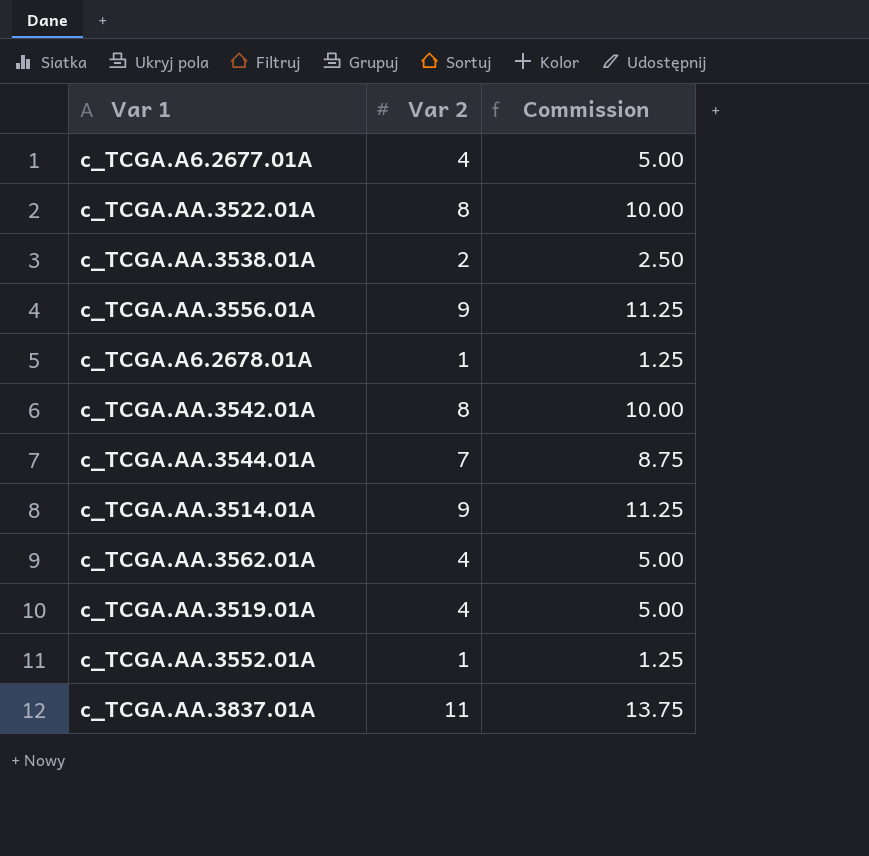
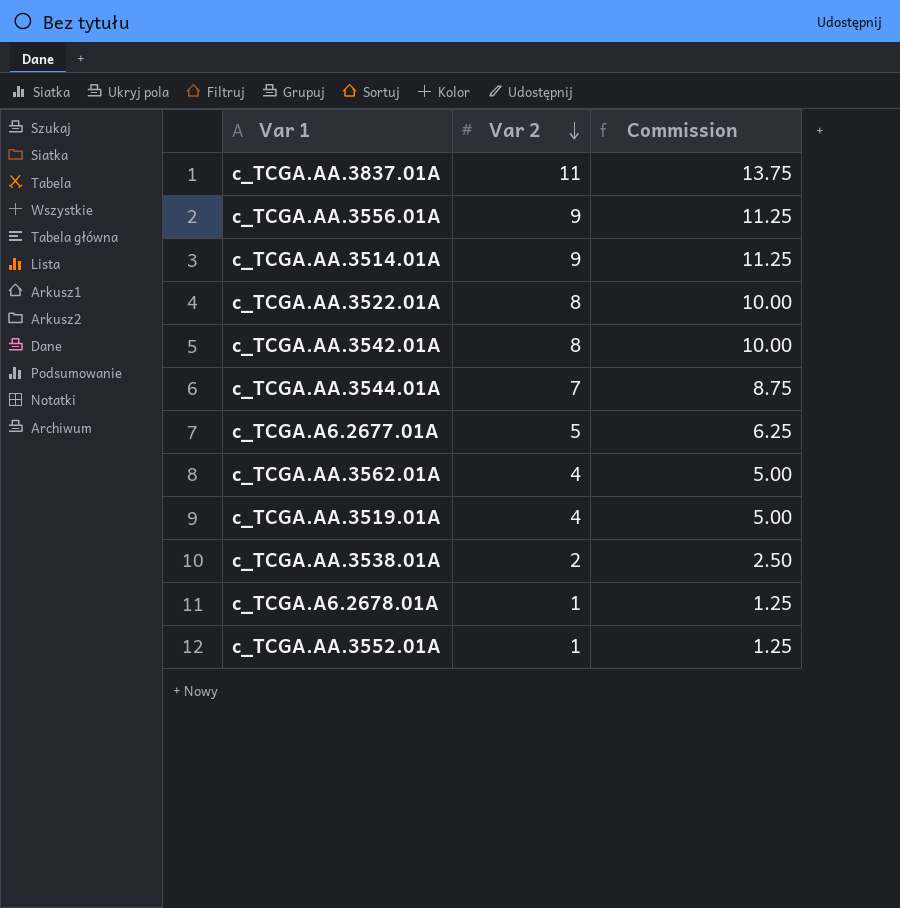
row order: none -> Var 2 descending
c_TCGA.A6.2677.01A | Var 2: 4 -> 5
c_TCGA.A6.2677.01A | Commission: 5.00 -> 6.25

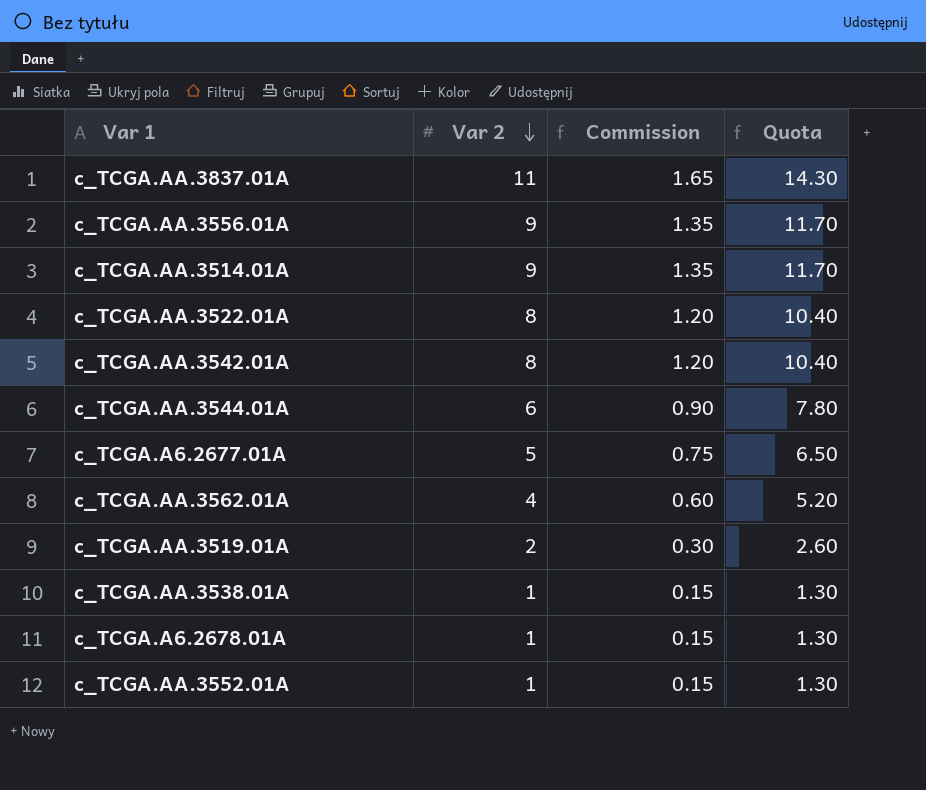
column Commission | formula: [Var 2] * 1.25 -> [Var 2] * 0.15
column Quota | formula: none -> [Var 2] * 1.3
c_TCGA.AA.3544.01A | Var 2: 7 -> 6
c_TCGA.AA.3519.01A | Var 2: 4 -> 2
c_TCGA.AA.3538.01A | Var 2: 2 -> 1

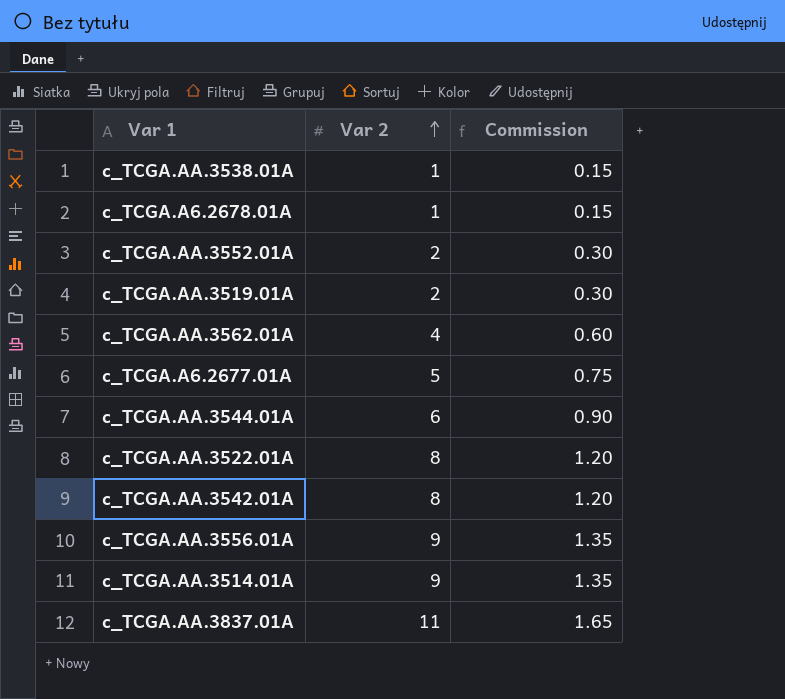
row order: Var 2 descending -> Var 2 ascending
column Quota | formula: [Var 2] * 1.3 -> none
c_TCGA.AA.3552.01A | Var 2: 1 -> 2
c_TCGA.AA.3552.01A | Commission: 0.15 -> 0.30

